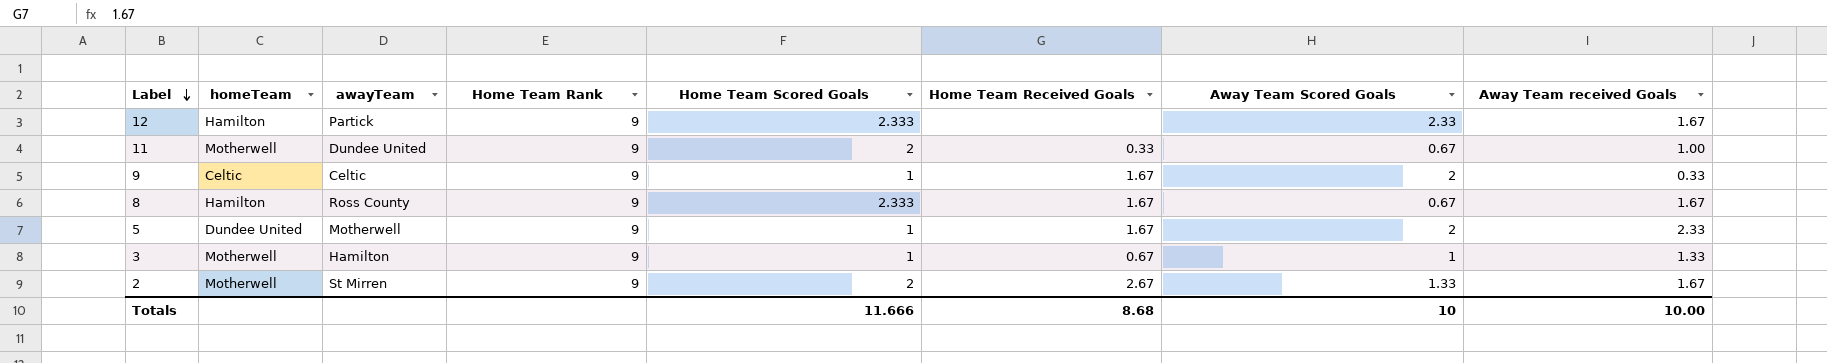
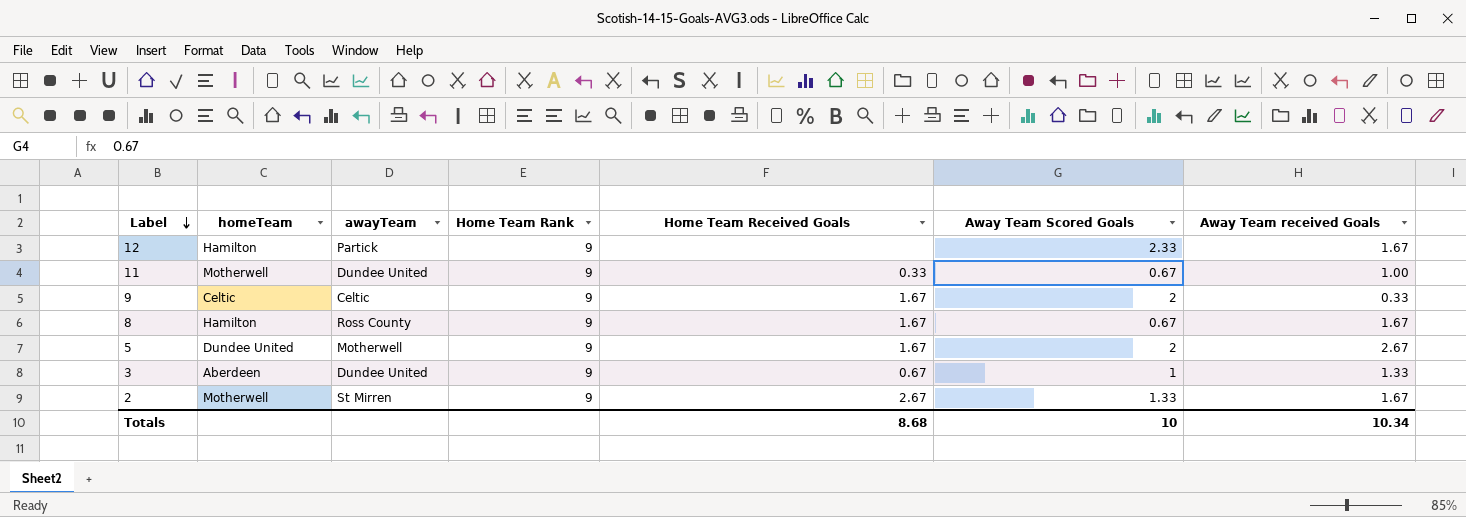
column Home Team Scored Goals | position: 5 -> none
5 | Away Team received Goals: 2.33 -> 2.67
3 | homeTeam: Motherwell -> Aberdeen
3 | awayTeam: Hamilton -> Dundee United
Totals | Away Team received Goals: 10.00 -> 10.34

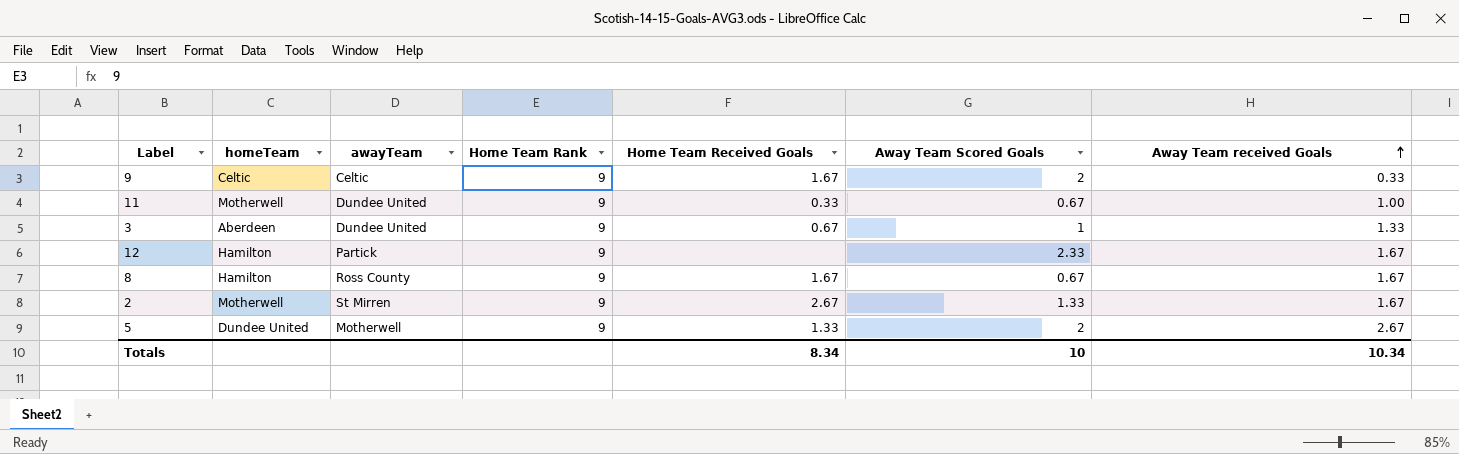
row order: Label descending -> Away Team received Goals ascending
5 | Home Team Received Goals: 1.67 -> 1.33
Totals | Home Team Received Goals: 8.68 -> 8.34

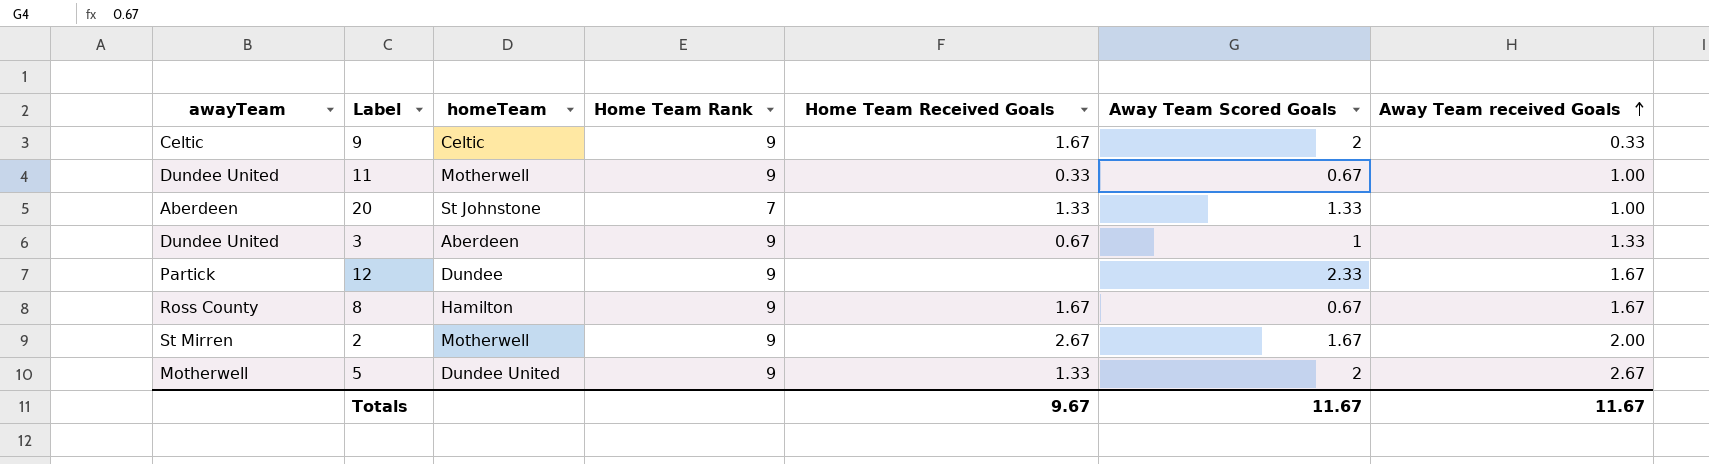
column awayTeam | position: 3 -> 1
row 20: none -> Aberdeen | St Johnstone | 7 | 1.33 | 1.33 | 1.00
12 | homeTeam: Hamilton -> Dundee
2 | Away Team Scored Goals: 1.33 -> 1.67
2 | Away Team received Goals: 1.67 -> 2.00
Totals | Home Team Received Goals: 8.34 -> 9.67
Totals | Away Team Scored Goals: 10 -> 11.67
Totals | Away Team received Goals: 10.34 -> 11.67

